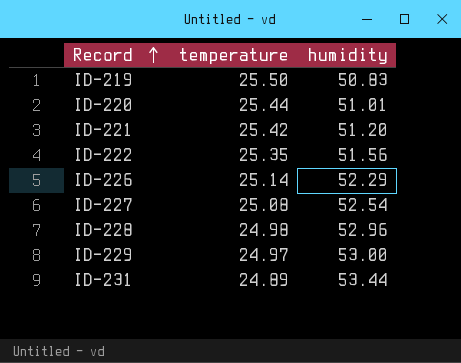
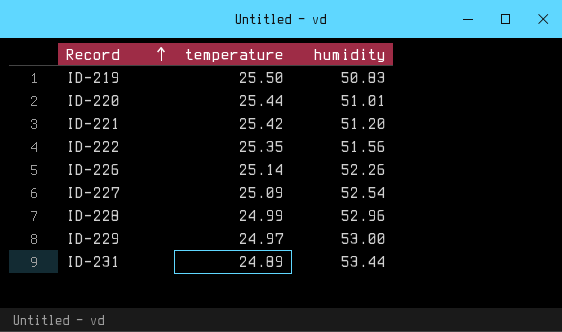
ID-226 | humidity: 52.29 -> 52.26
ID-227 | temperature: 25.08 -> 25.09
ID-228 | temperature: 24.98 -> 24.99

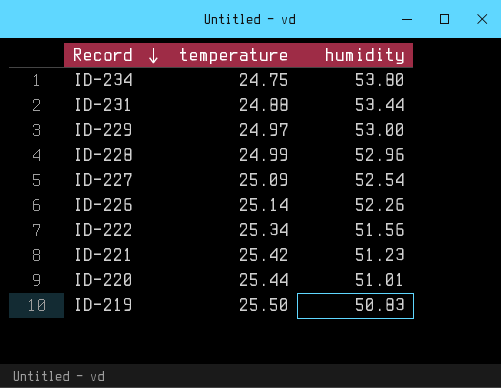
row order: Record ascending -> Record descending
row ID-234: none -> 24.75 | 53.80
ID-231 | temperature: 24.89 -> 24.88
ID-222 | temperature: 25.35 -> 25.34
ID-221 | humidity: 51.20 -> 51.23

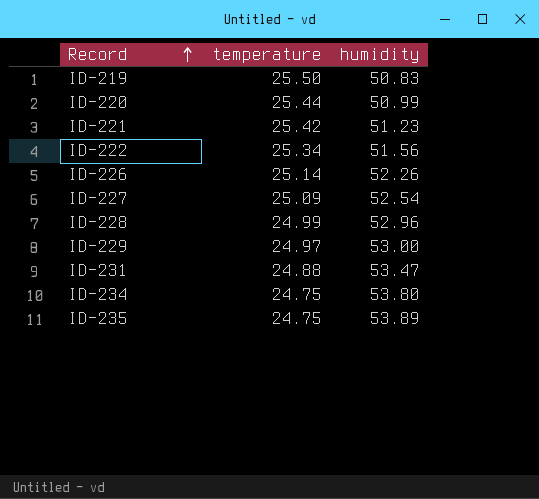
row order: Record descending -> Record ascending
ID-220 | humidity: 51.01 -> 50.99
ID-231 | humidity: 53.44 -> 53.47
row ID-235: none -> 24.75 | 53.89

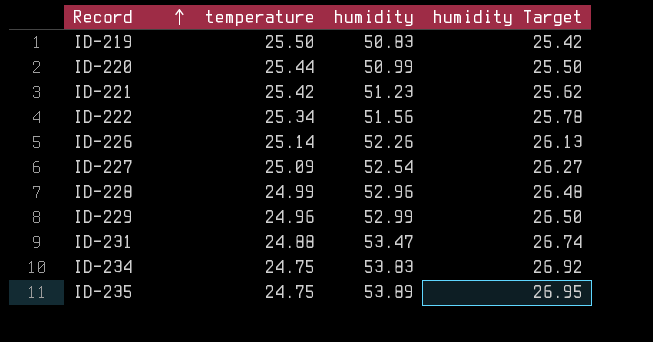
column humidity Target | formula: none -> [humidity] * 0.5
ID-229 | temperature: 24.97 -> 24.96
ID-229 | humidity: 53.00 -> 52.99
ID-234 | humidity: 53.80 -> 53.83

